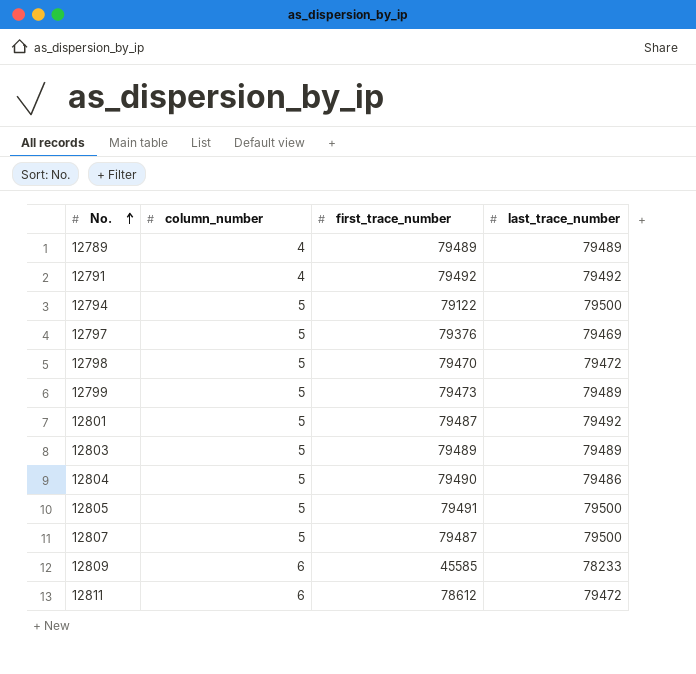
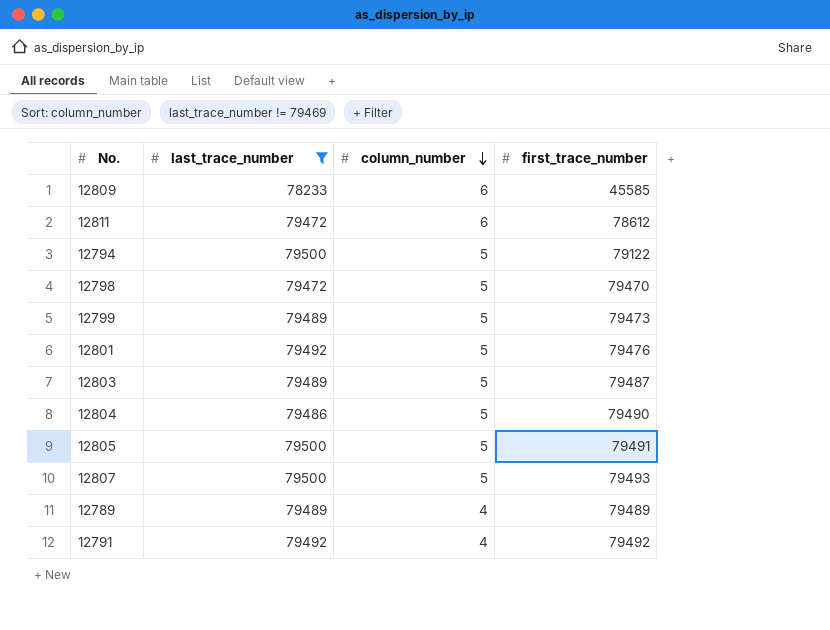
filter: none -> last_trace_number != 79469
row order: No. ascending -> column_number descending
column last_trace_number | position: 4 -> 2
12801 | first_trace_number: 79487 -> 79476
12803 | first_trace_number: 79489 -> 79487
12807 | first_trace_number: 79487 -> 79493

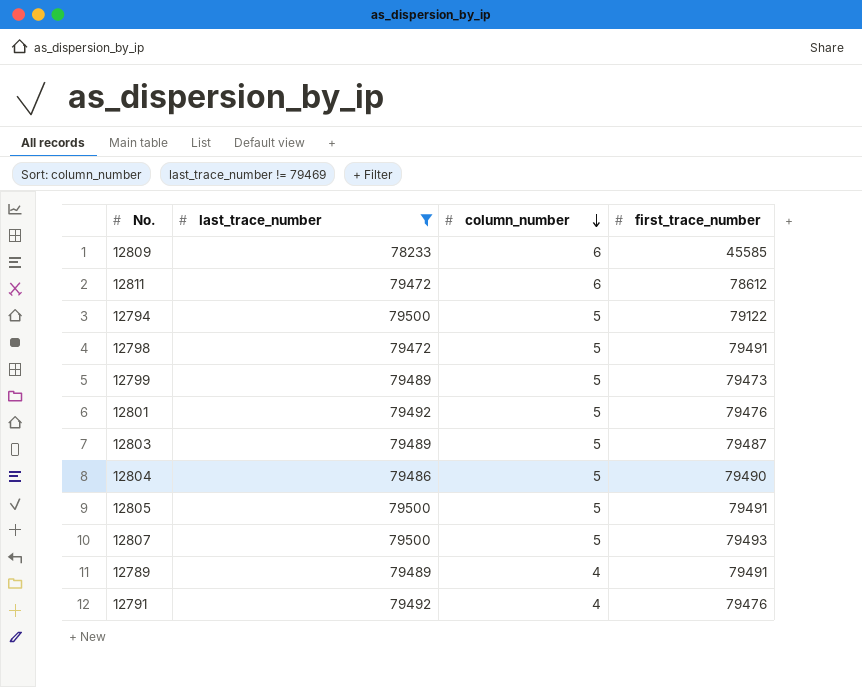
12798 | first_trace_number: 79470 -> 79491
12789 | first_trace_number: 79489 -> 79491
12791 | first_trace_number: 79492 -> 79476

